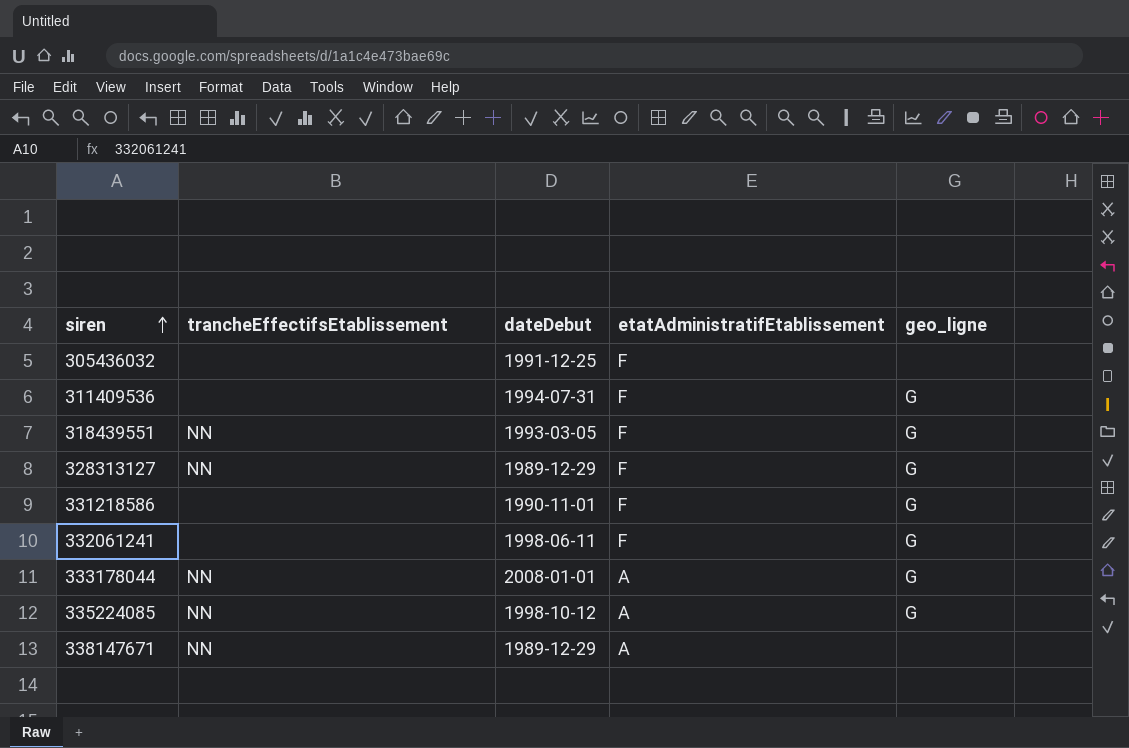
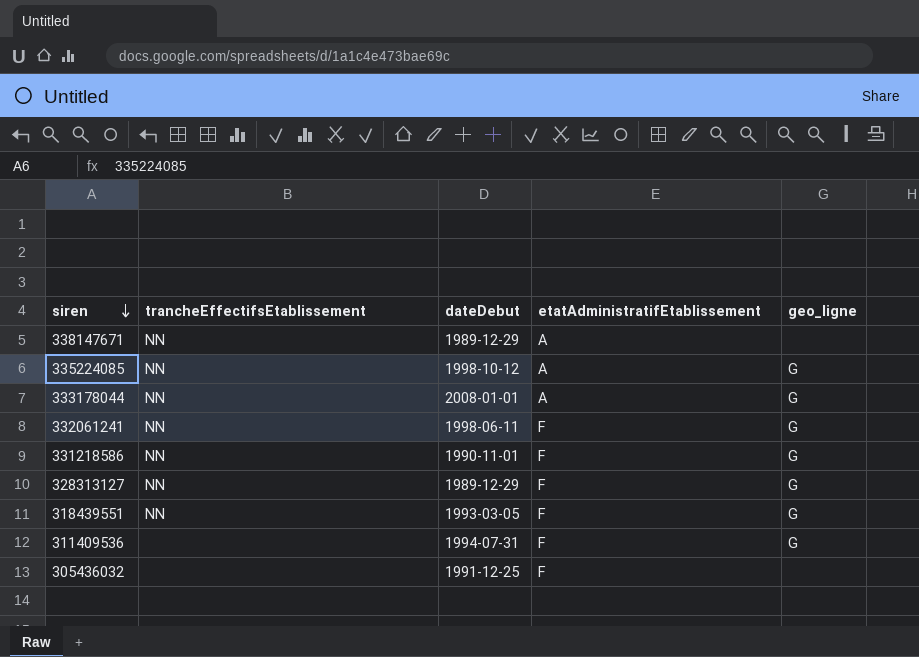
row order: siren ascending -> siren descending
332061241 | trancheEffectifsEtablissement: none -> NN
331218586 | trancheEffectifsEtablissement: none -> NN

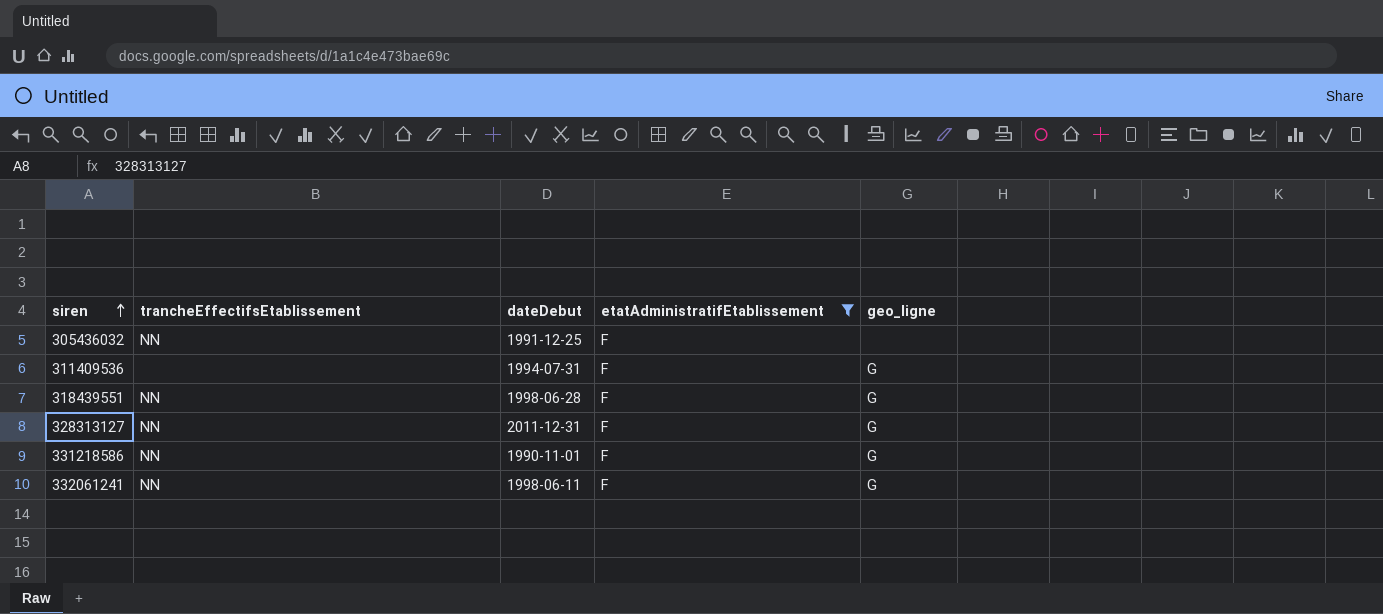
filter: none -> etatAdministratifEtablissement = F
row order: siren descending -> siren ascending
305436032 | trancheEffectifsEtablissement: none -> NN
318439551 | dateDebut: 1993-03-05 -> 1998-06-28
328313127 | dateDebut: 1989-12-29 -> 2011-12-31

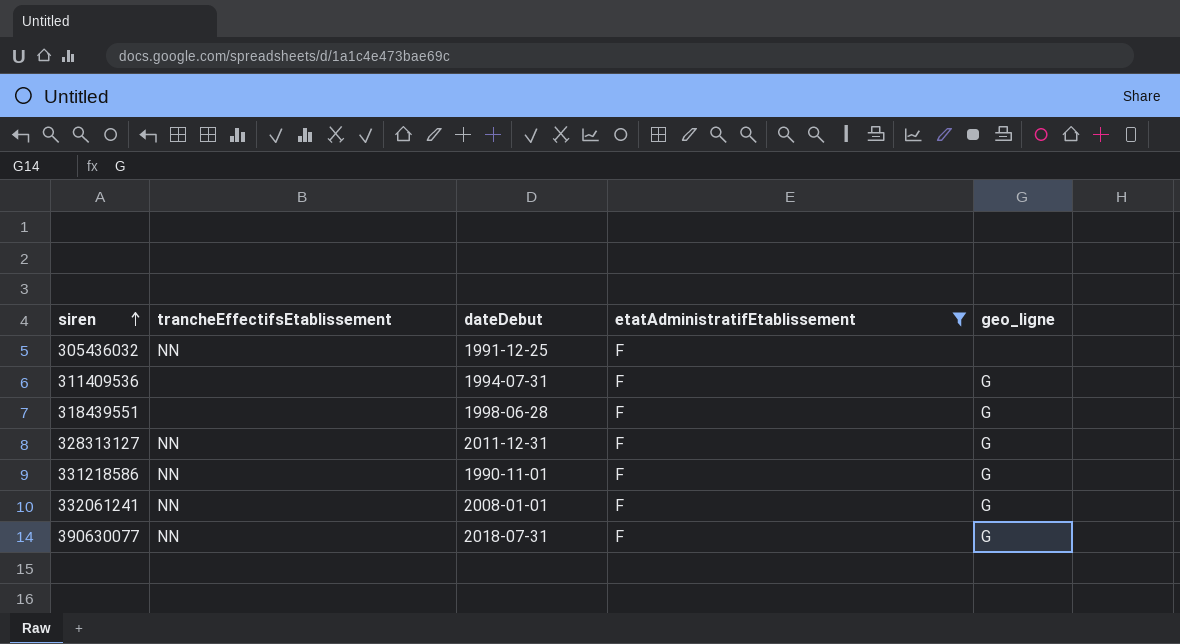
318439551 | trancheEffectifsEtablissement: NN -> none
332061241 | dateDebut: 1998-06-11 -> 2008-01-01
row 390630077: none -> NN | 2018-07-31 | F | G

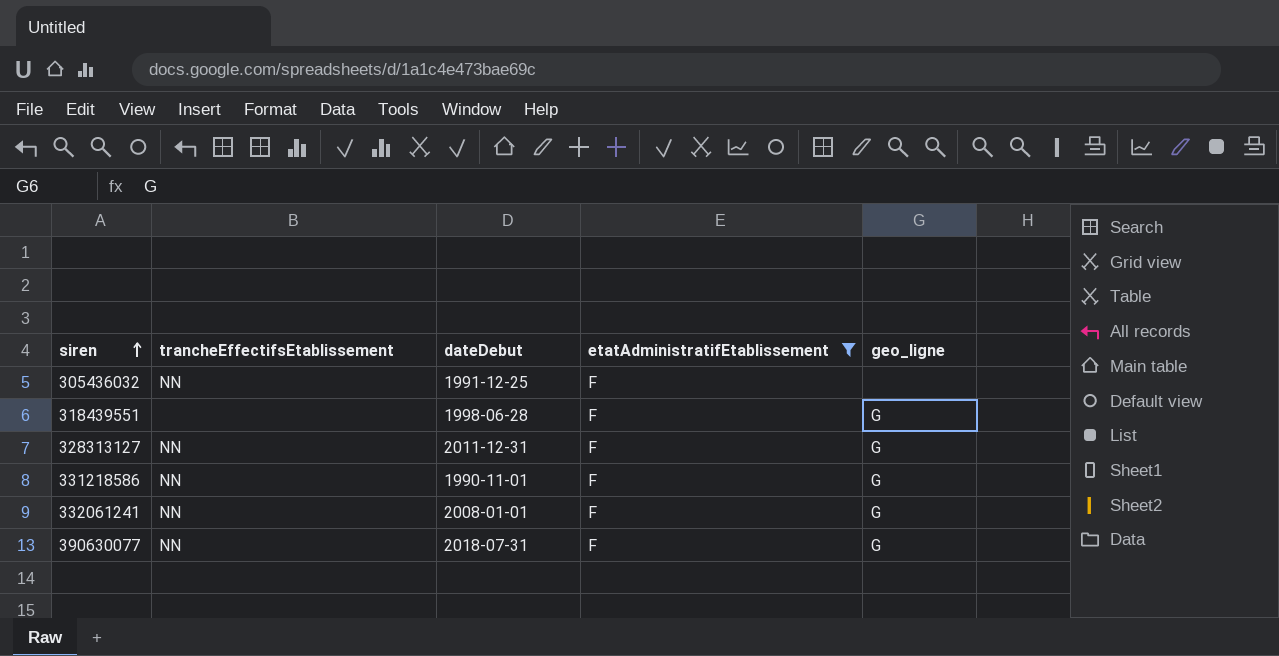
row 311409536: none | 1994-07-31 | F | G -> none

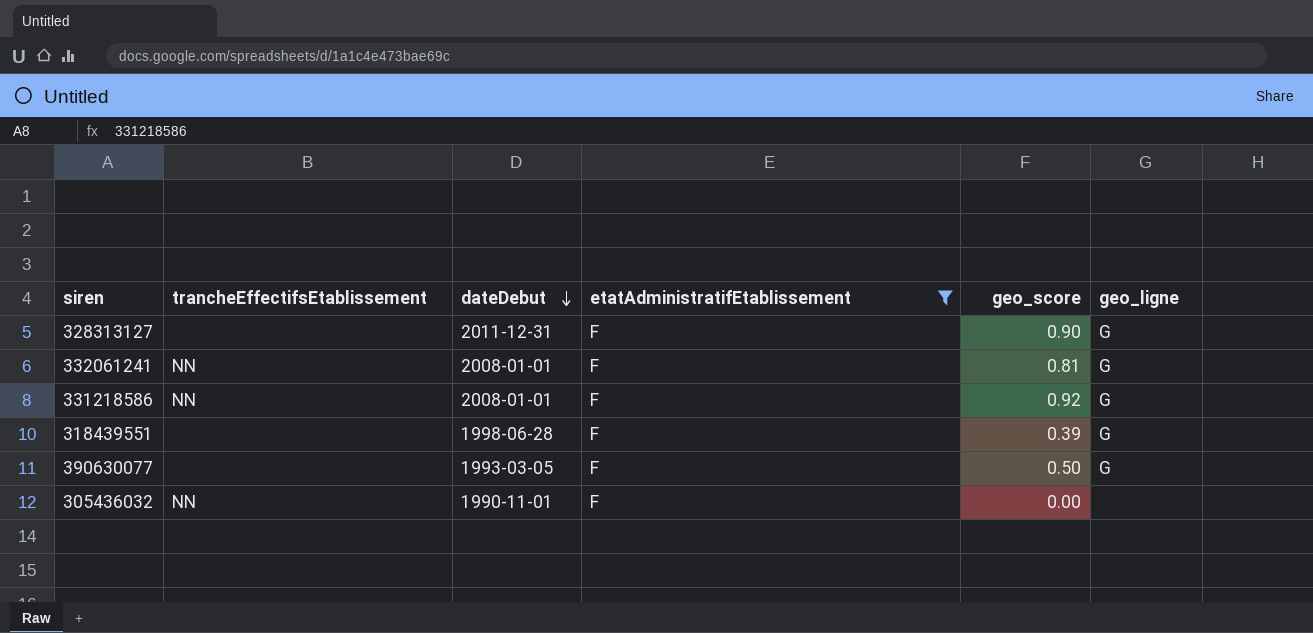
row order: siren ascending -> dateDebut descending
column geo_score | position: none -> 5
328313127 | trancheEffectifsEtablissement: NN -> none
331218586 | dateDebut: 1990-11-01 -> 2008-01-01
390630077 | trancheEffectifsEtablissement: NN -> none
390630077 | dateDebut: 2018-07-31 -> 1993-03-05
305436032 | dateDebut: 1991-12-25 -> 1990-11-01

